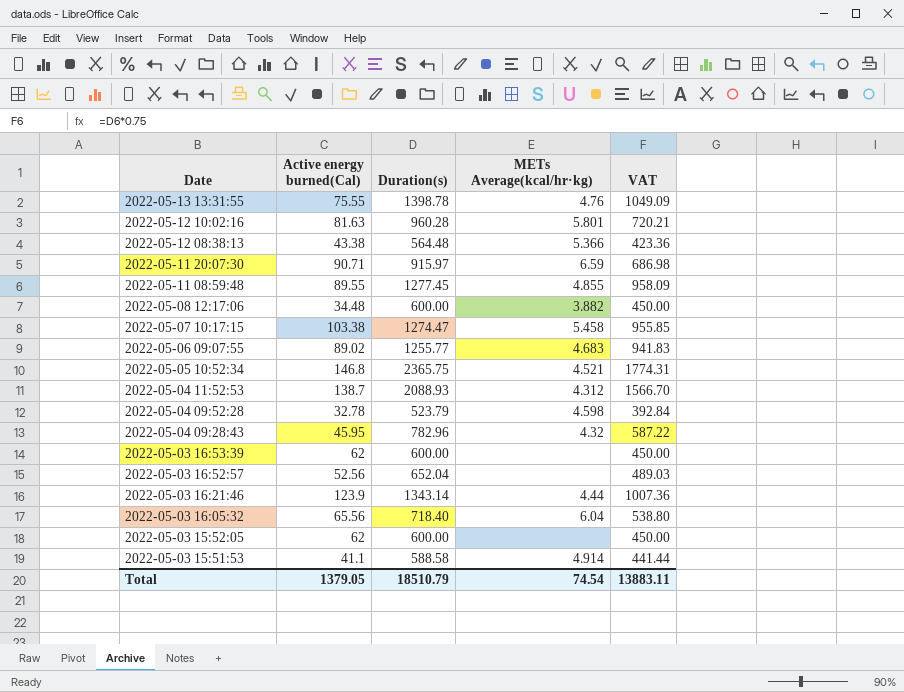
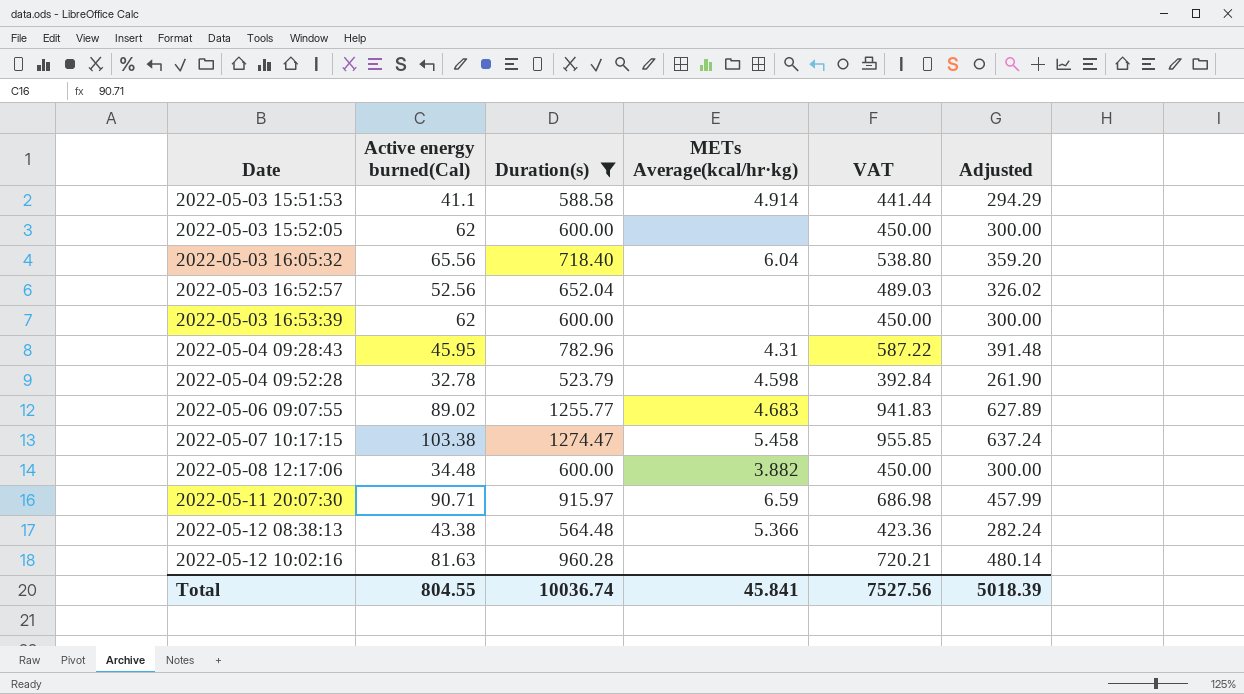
filter: none -> Duration(s) <= 1274.47
row order: Date descending -> Date ascending
column Adjusted | formula: none -> [Duration(s)] * 0.5
2022-05-04 09:28:43 | METs Average(kcal/hr·kg): 4.32 -> 4.31
2022-05-12 10:02:16 | METs Average(kcal/hr·kg): 5.801 -> none
Total | Active energy burned(Cal): 1379.05 -> 804.55
Total | Duration(s): 18510.79 -> 10036.74
Total | METs Average(kcal/hr·kg): 74.54 -> 45.841
Total | VAT: 13883.11 -> 7527.56

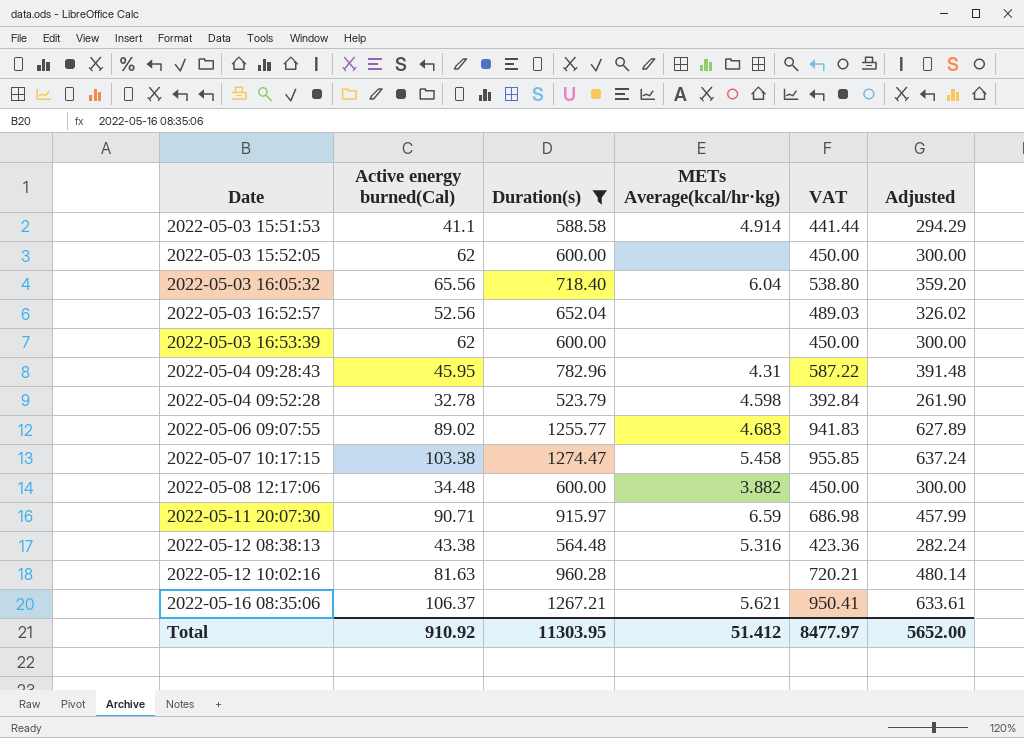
2022-05-12 08:38:13 | METs Average(kcal/hr·kg): 5.366 -> 5.316
row 2022-05-16 08:35:06: none -> 106.37 | 1267.21 | 5.621 | 950.41 | 633.61
Total | Active energy burned(Cal): 804.55 -> 910.92
Total | Duration(s): 10036.74 -> 11303.95
Total | METs Average(kcal/hr·kg): 45.841 -> 51.412
Total | VAT: 7527.56 -> 8477.97
Total | Adjusted: 5018.39 -> 5652.00

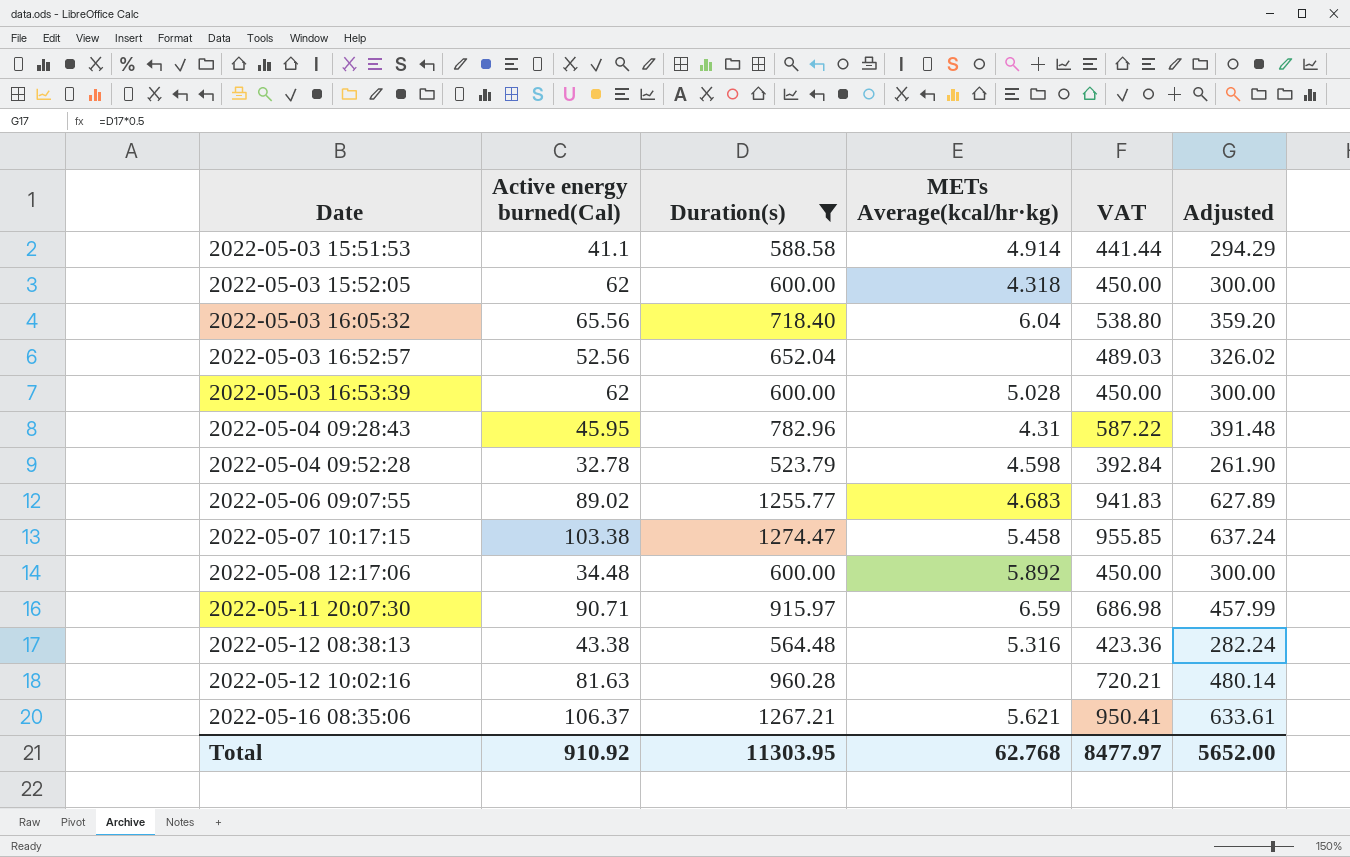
2022-05-03 15:52:05 | METs Average(kcal/hr·kg): none -> 4.318
2022-05-03 16:53:39 | METs Average(kcal/hr·kg): none -> 5.028
2022-05-08 12:17:06 | METs Average(kcal/hr·kg): 3.882 -> 5.892
Total | METs Average(kcal/hr·kg): 51.412 -> 62.768

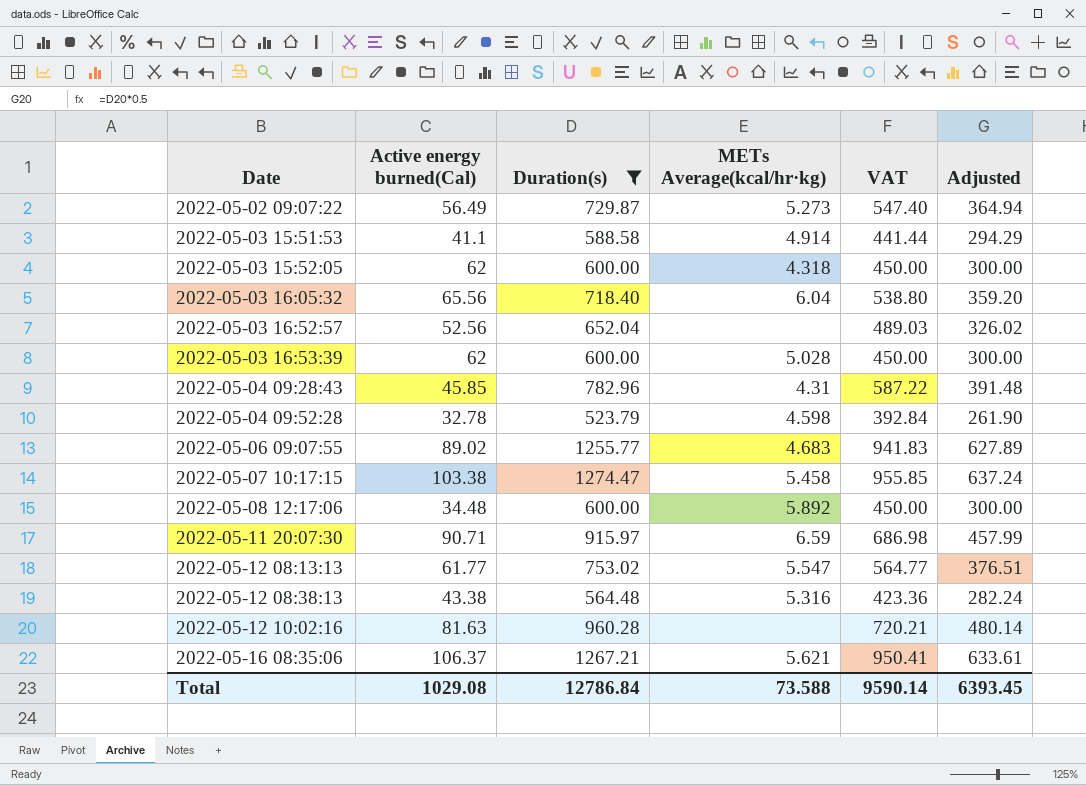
row 2022-05-02 09:07:22: none -> 56.49 | 729.87 | 5.273 | 547.40 | 364.94
2022-05-04 09:28:43 | Active energy burned(Cal): 45.95 -> 45.85
row 2022-05-12 08:13:13: none -> 61.77 | 753.02 | 5.547 | 564.77 | 376.51
Total | Active energy burned(Cal): 910.92 -> 1029.08
Total | Duration(s): 11303.95 -> 12786.84
Total | METs Average(kcal/hr·kg): 62.768 -> 73.588
Total | VAT: 8477.97 -> 9590.14
Total | Adjusted: 5652.00 -> 6393.45

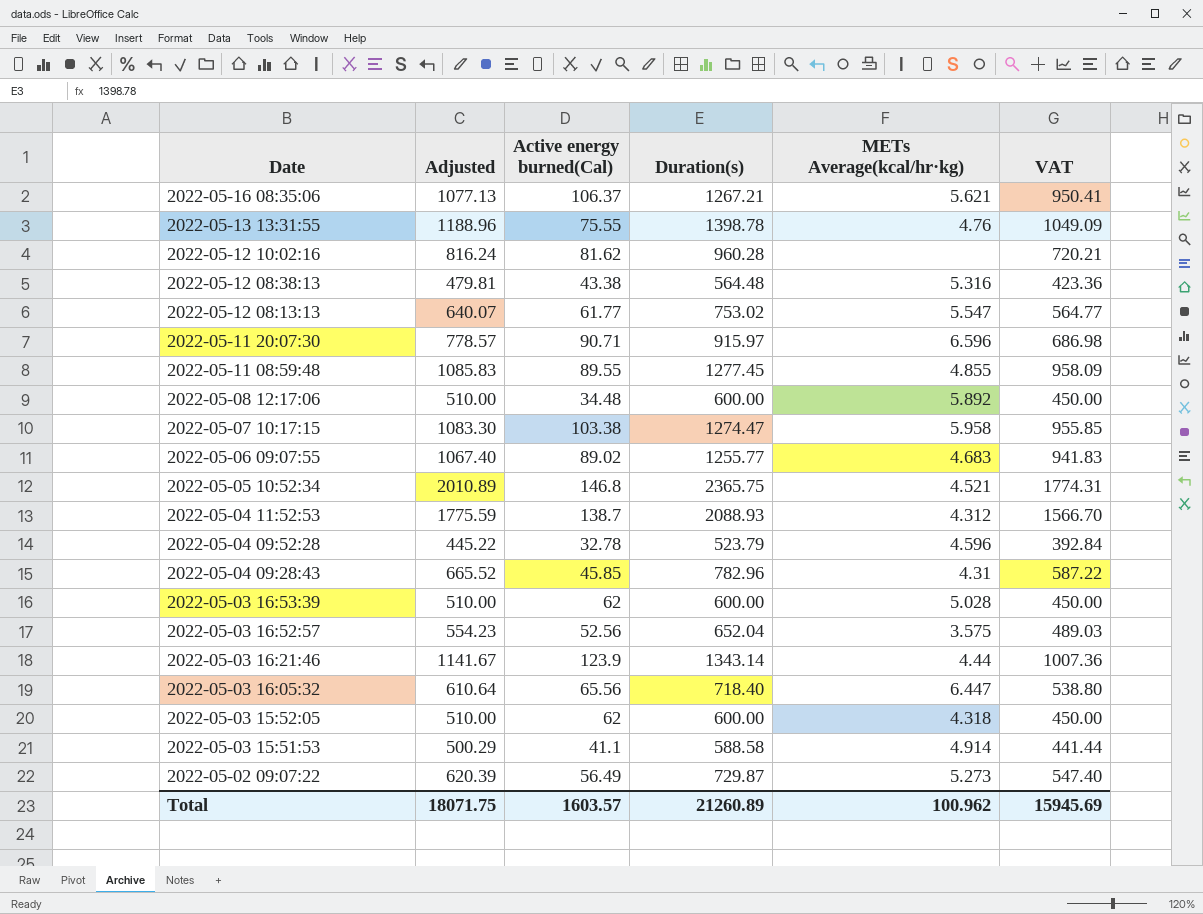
filter: Duration(s) <= 1274.47 -> none
row order: Date ascending -> Date descending
column Adjusted | formula: [Duration(s)] * 0.5 -> [Duration(s)] * 0.85
column Adjusted | position: 6 -> 2
2022-05-12 10:02:16 | Active energy burned(Cal): 81.63 -> 81.62
2022-05-11 20:07:30 | METs Average(kcal/hr·kg): 6.59 -> 6.596
2022-05-07 10:17:15 | METs Average(kcal/hr·kg): 5.458 -> 5.958
2022-05-04 09:52:28 | METs Average(kcal/hr·kg): 4.598 -> 4.596
2022-05-03 16:52:57 | METs Average(kcal/hr·kg): none -> 3.575
2022-05-03 16:05:32 | METs Average(kcal/hr·kg): 6.04 -> 6.447
Total | Adjusted: 6393.45 -> 18071.75
Total | Active energy burned(Cal): 1029.08 -> 1603.57
Total | Duration(s): 12786.84 -> 21260.89
Total | METs Average(kcal/hr·kg): 73.588 -> 100.962
Total | VAT: 9590.14 -> 15945.69

